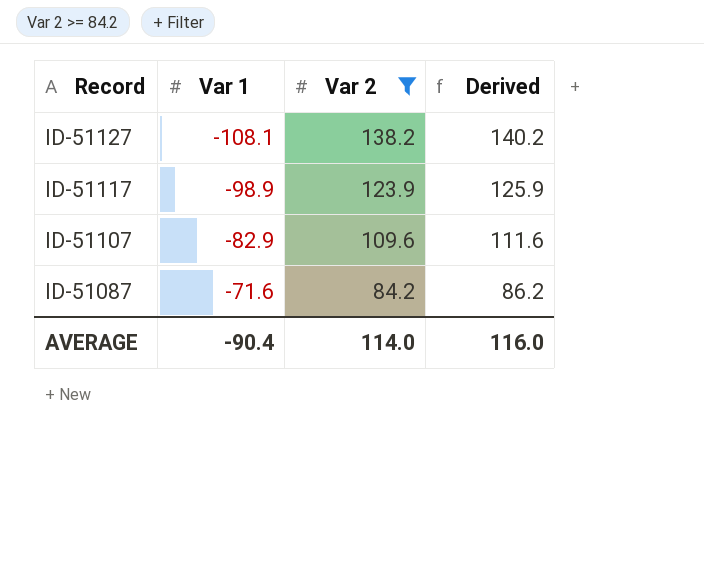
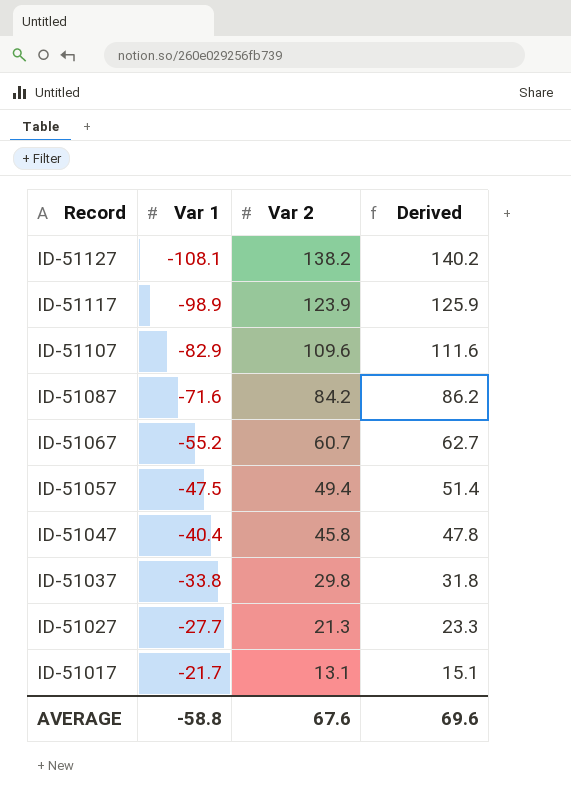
filter: Var 2 >= 84.2 -> none
AVERAGE | Var 1: -90.4 -> -58.8
AVERAGE | Var 2: 114.0 -> 67.6
AVERAGE | Derived: 116.0 -> 69.6

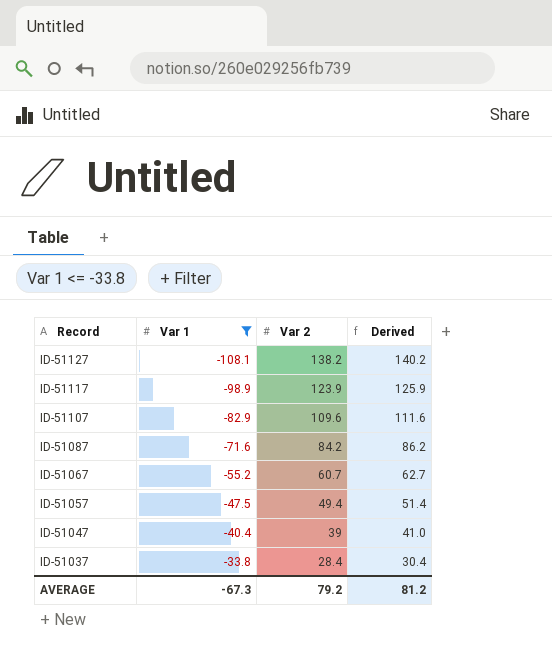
filter: none -> Var 1 <= -33.8
ID-51047 | Var 2: 45.8 -> 39
ID-51047 | Derived: 47.8 -> 41.0
ID-51037 | Var 2: 29.8 -> 28.4
ID-51037 | Derived: 31.8 -> 30.4
AVERAGE | Var 1: -58.8 -> -67.3
AVERAGE | Var 2: 67.6 -> 79.2
AVERAGE | Derived: 69.6 -> 81.2

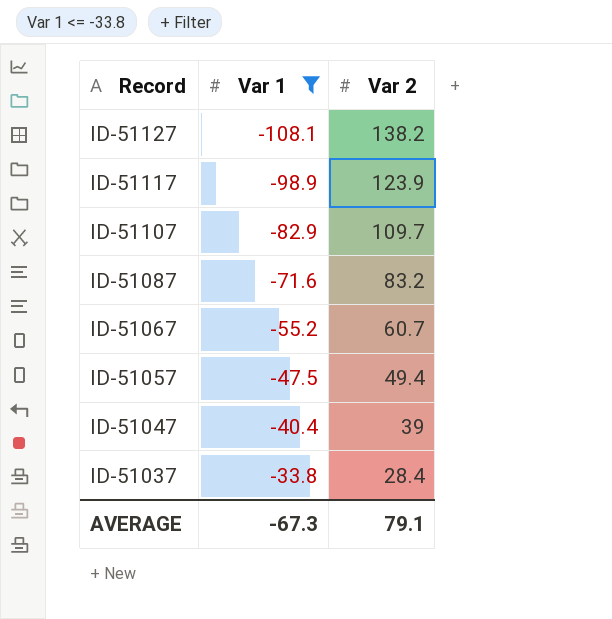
column Derived | formula: [Var 2] + 2 -> none
ID-51107 | Var 2: 109.6 -> 109.7
ID-51087 | Var 2: 84.2 -> 83.2
AVERAGE | Var 2: 79.2 -> 79.1

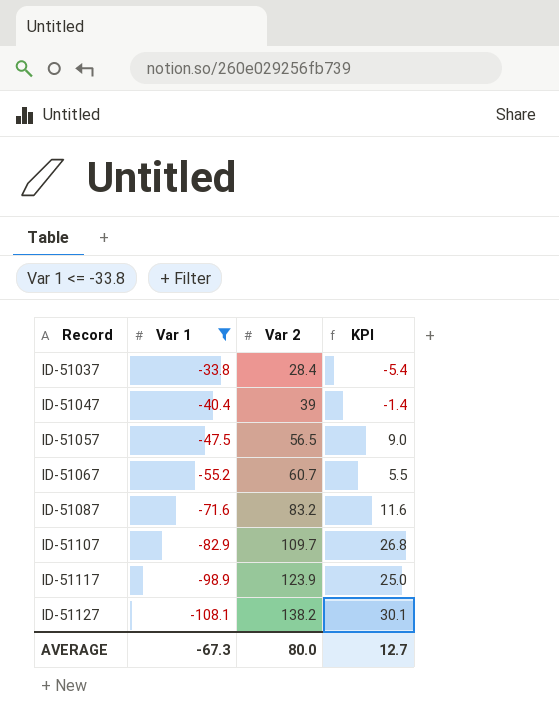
row order: Record descending -> Record ascending
column KPI | formula: none -> [Var 1] + [Var 2]
ID-51057 | Var 2: 49.4 -> 56.5
AVERAGE | Var 2: 79.1 -> 80.0

